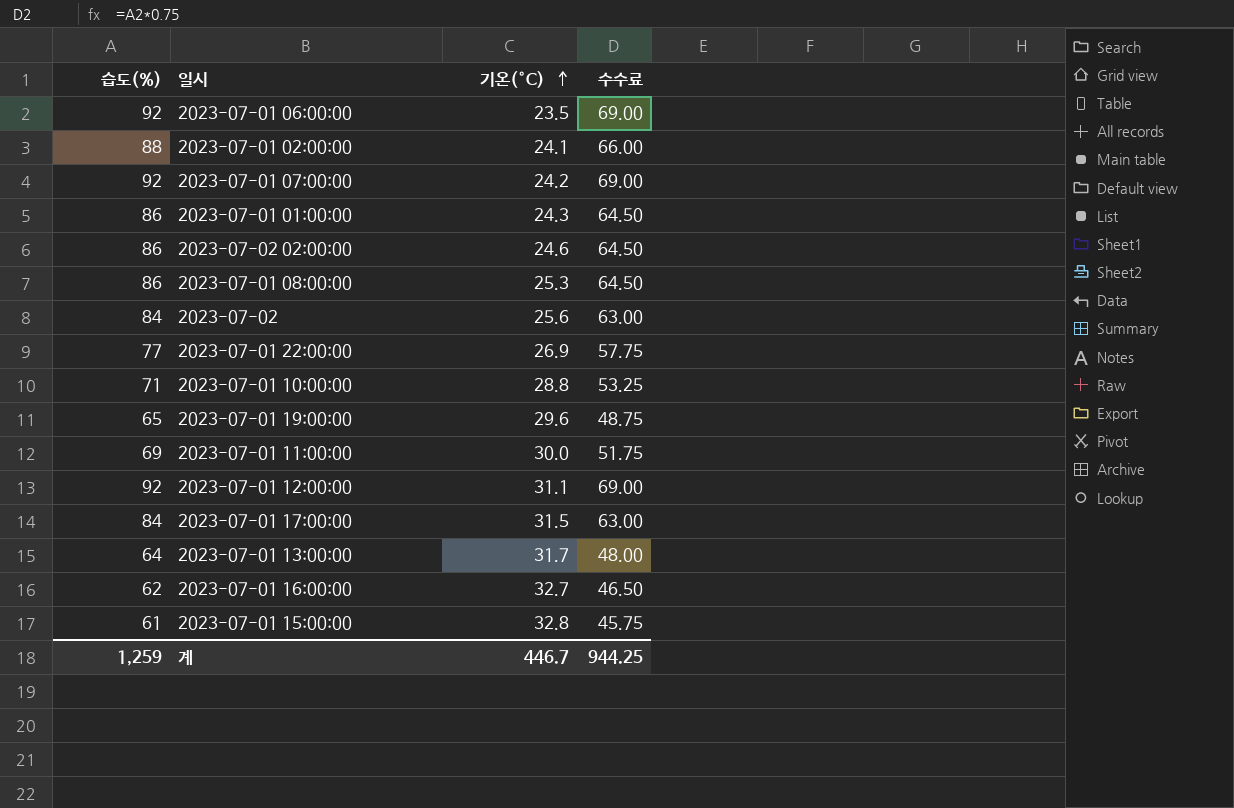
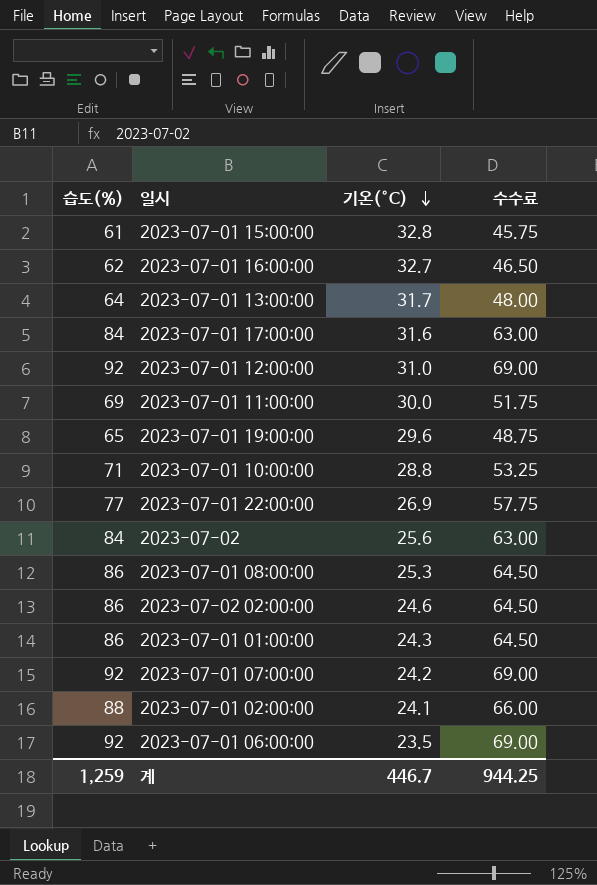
row order: 기온(°C) ascending -> 기온(°C) descending
2023-07-01 17:00:00 | 기온(°C): 31.5 -> 31.6
2023-07-01 12:00:00 | 기온(°C): 31.1 -> 31.0

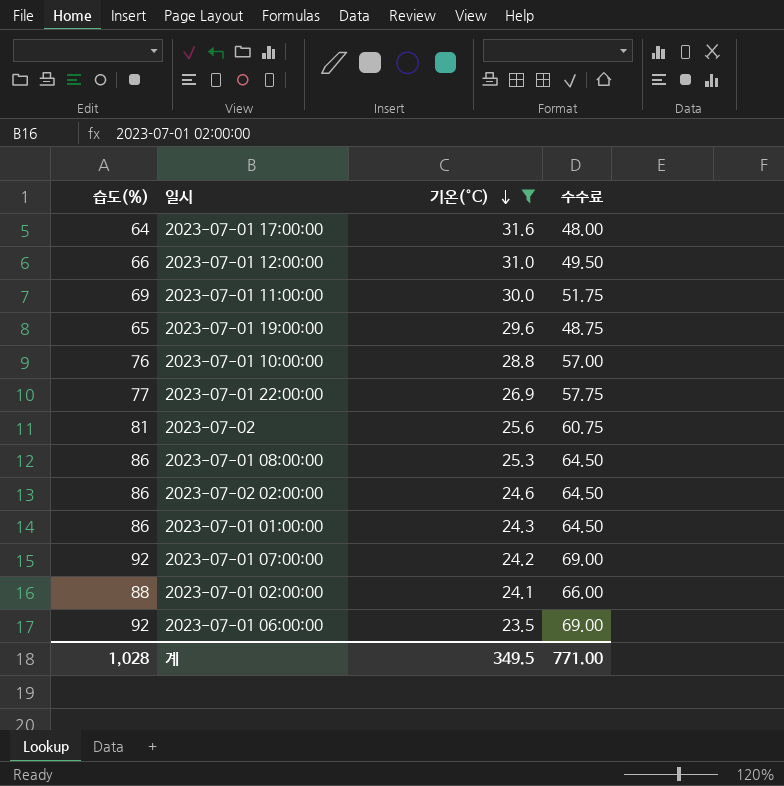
filter: none -> 기온(°C) <= 31.6
2023-07-01 17:00:00 | 습도(%): 84 -> 64
2023-07-01 17:00:00 | 수수료: 63.00 -> 48.00
2023-07-01 12:00:00 | 습도(%): 92 -> 66
2023-07-01 12:00:00 | 수수료: 69.00 -> 49.50
2023-07-01 10:00:00 | 습도(%): 71 -> 76
2023-07-01 10:00:00 | 수수료: 53.25 -> 57.00
2023-07-02 | 습도(%): 84 -> 81
2023-07-02 | 수수료: 63.00 -> 60.75
계 | 습도(%): 1,259 -> 1,028
계 | 기온(°C): 446.7 -> 349.5
계 | 수수료: 944.25 -> 771.00

